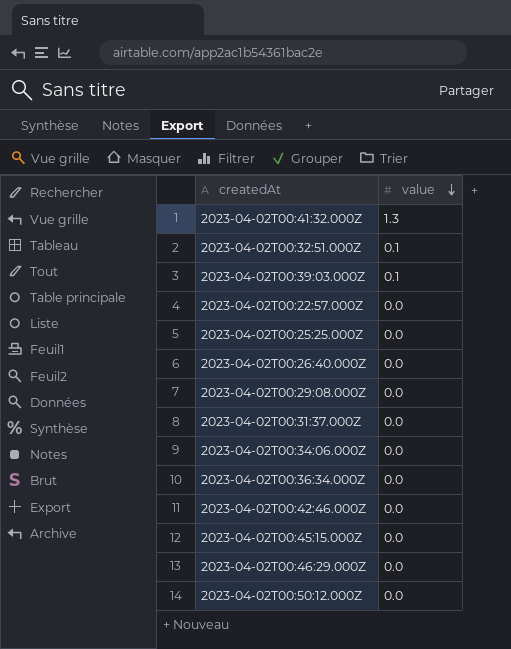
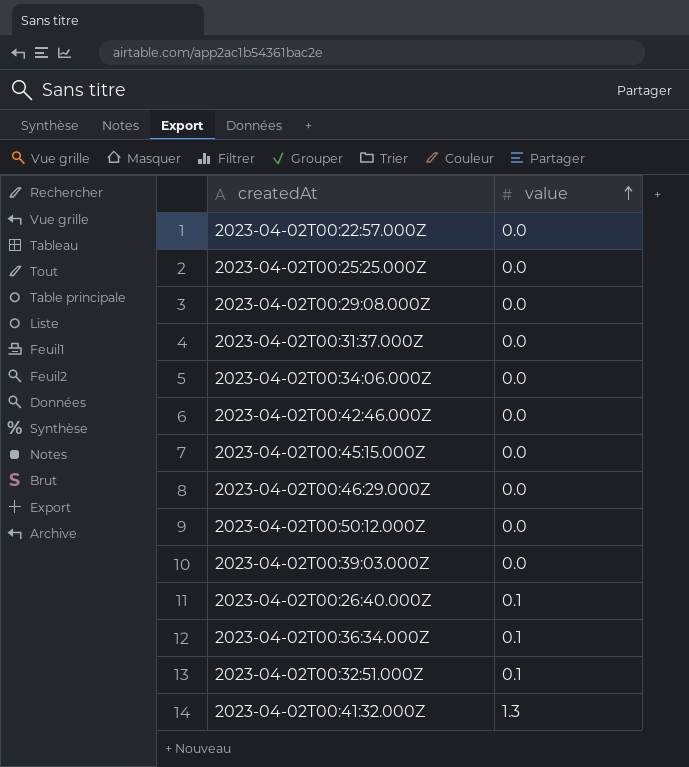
row order: value descending -> value ascending
2023-04-02T00:39:03.000Z | value: 0.1 -> 0.0
2023-04-02T00:26:40.000Z | value: 0.0 -> 0.1
2023-04-02T00:36:34.000Z | value: 0.0 -> 0.1

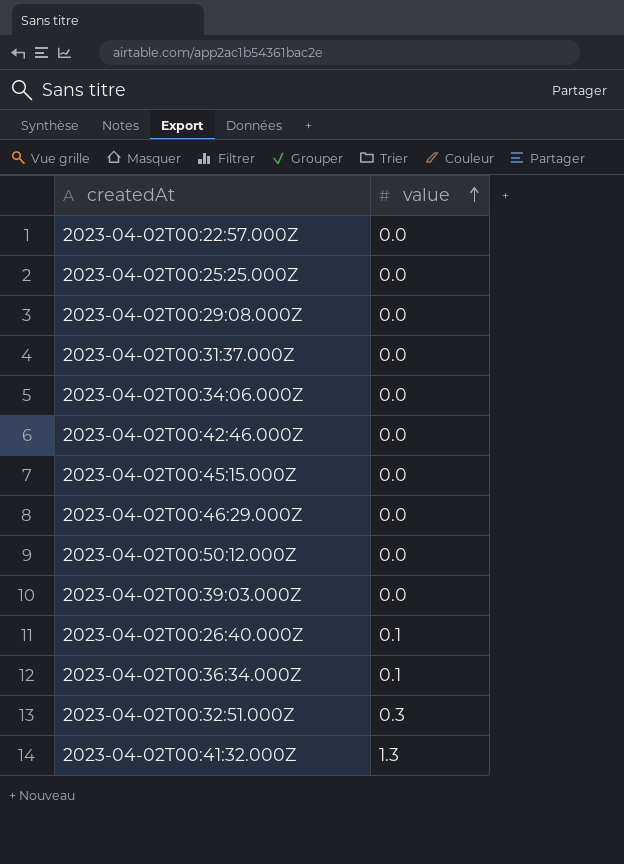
2023-04-02T00:32:51.000Z | value: 0.1 -> 0.3

